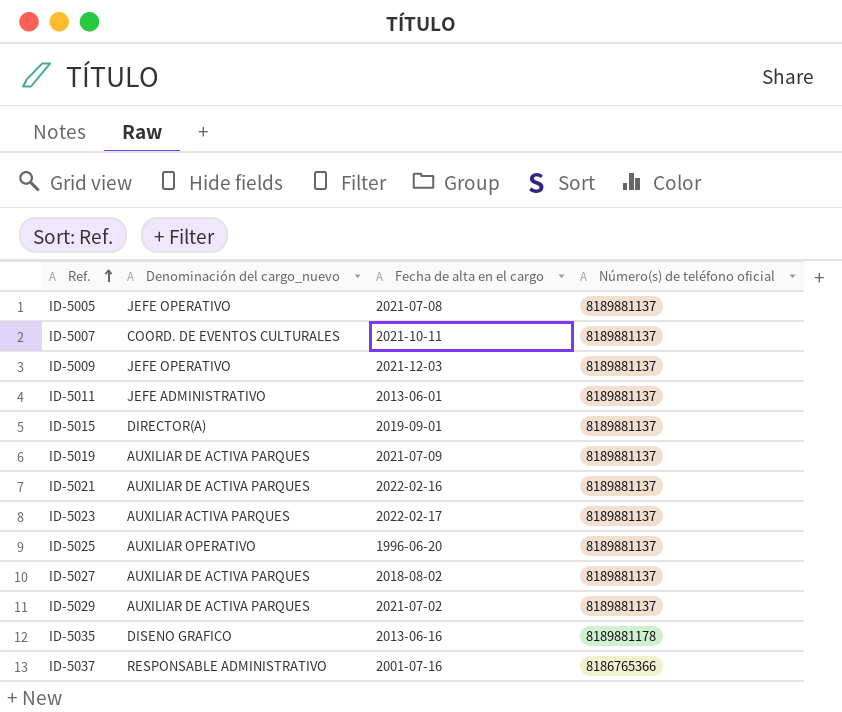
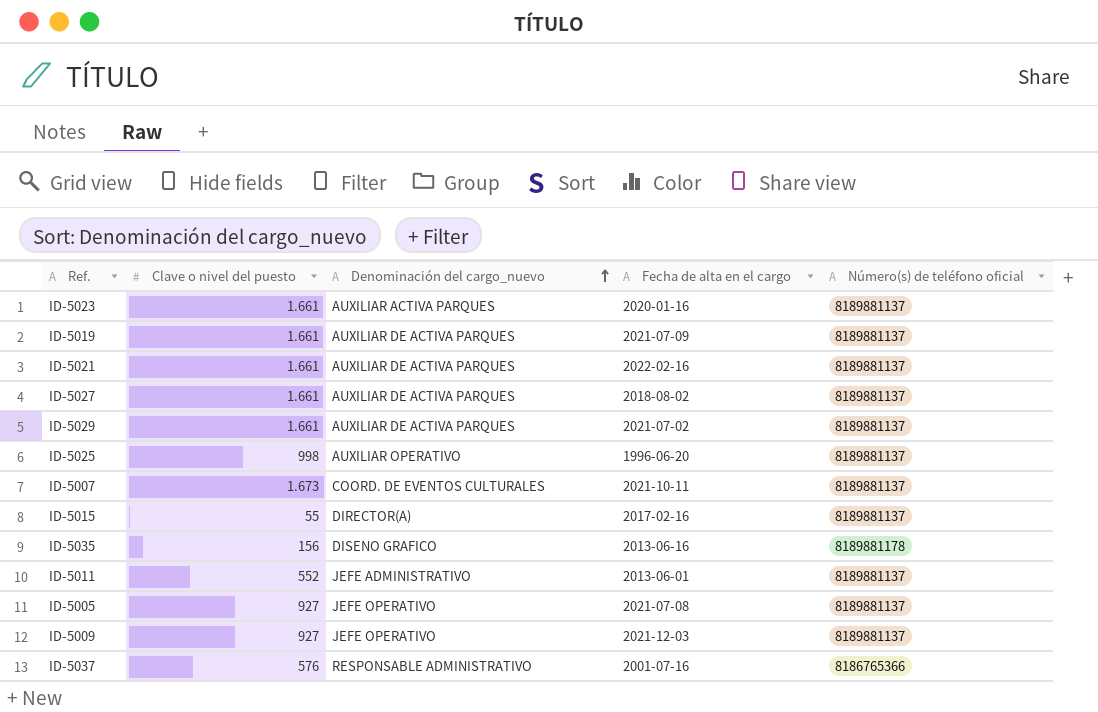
row order: Ref. ascending -> Denominación del cargo_nuevo ascending
column Clave o nivel del puesto | position: none -> 2
ID-5023 | Fecha de alta en el cargo: 2022-02-17 -> 2020-01-16
ID-5015 | Fecha de alta en el cargo: 2019-09-01 -> 2017-02-16

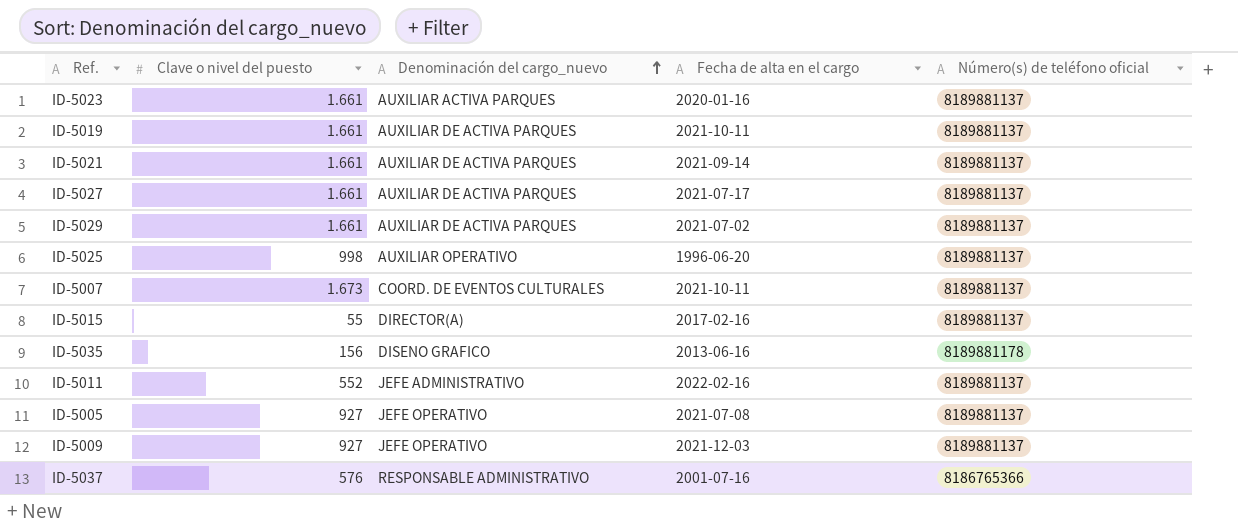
ID-5019 | Fecha de alta en el cargo: 2021-07-09 -> 2021-10-11
ID-5021 | Fecha de alta en el cargo: 2022-02-16 -> 2021-09-14
ID-5027 | Fecha de alta en el cargo: 2018-08-02 -> 2021-07-17
ID-5011 | Fecha de alta en el cargo: 2013-06-01 -> 2022-02-16

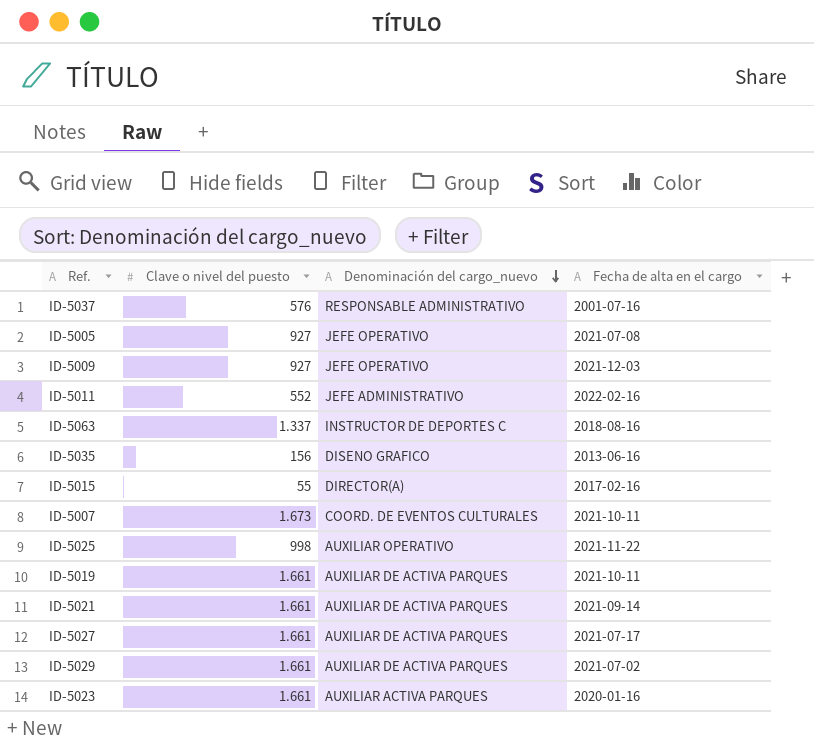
row order: Denominación del cargo_nuevo ascending -> Denominación del cargo_nuevo descending
column Número(s) de teléfono oficial | position: 5 -> none
row ID-5063: none -> 1.337 | INSTRUCTOR DE DEPORTES C | 2018-08-16
ID-5025 | Fecha de alta en el cargo: 1996-06-20 -> 2021-11-22

